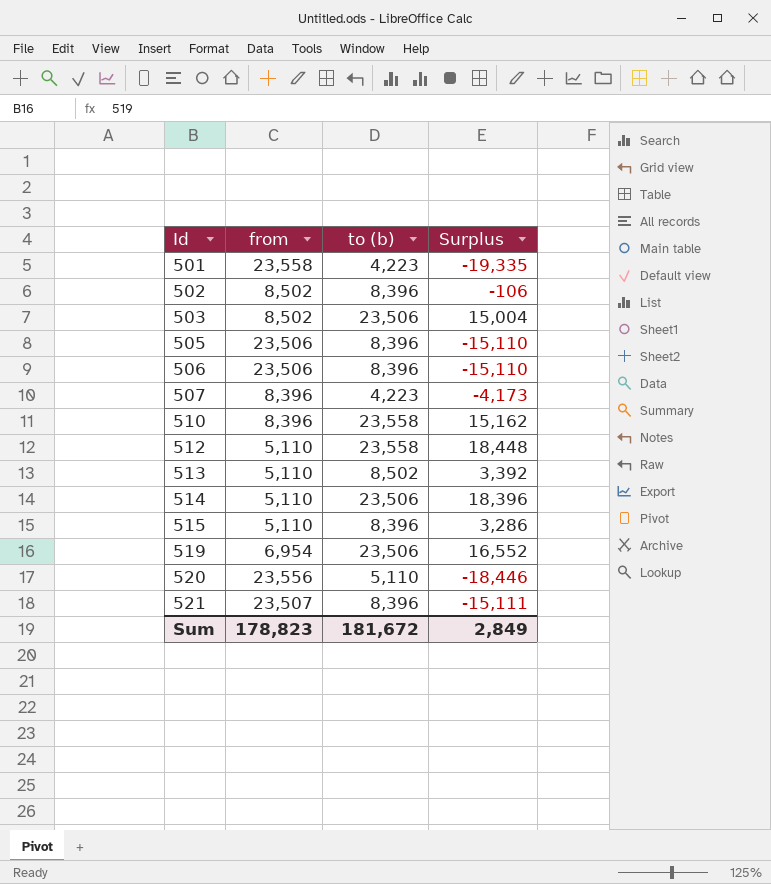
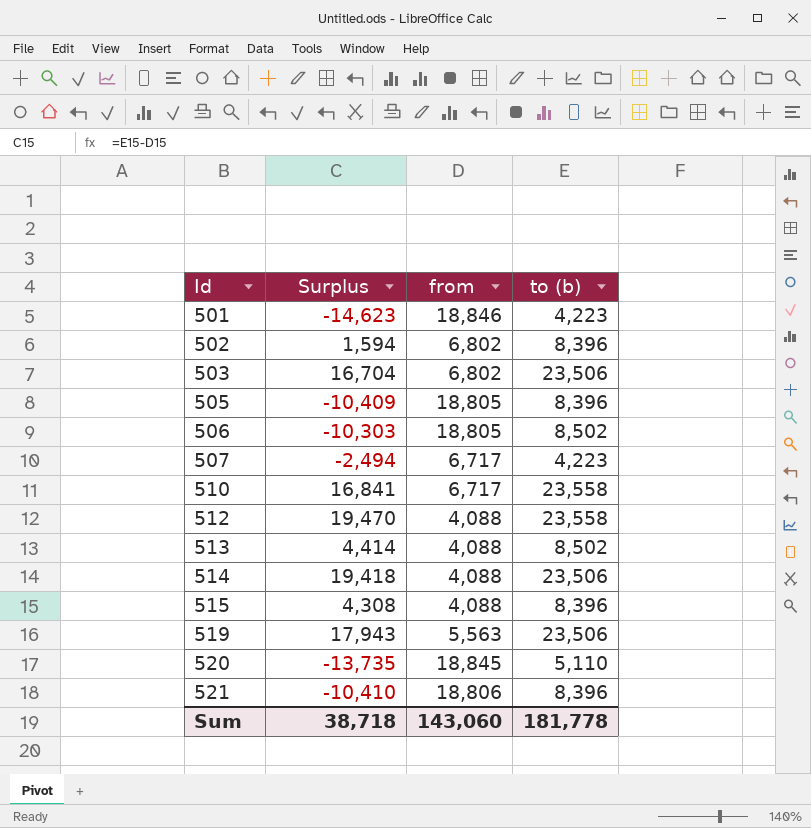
column Surplus | position: 4 -> 2
501 | Surplus: -19,335 -> -14,623
501 | from: 23,558 -> 18,846
502 | Surplus: -106 -> 1,594
502 | from: 8,502 -> 6,802
503 | Surplus: 15,004 -> 16,704
503 | from: 8,502 -> 6,802
505 | Surplus: -15,110 -> -10,409
505 | from: 23,506 -> 18,805
506 | Surplus: -15,110 -> -10,303
506 | from: 23,506 -> 18,805
506 | to (b): 8,396 -> 8,502
507 | Surplus: -4,173 -> -2,494
507 | from: 8,396 -> 6,717
510 | Surplus: 15,162 -> 16,841
510 | from: 8,396 -> 6,717
512 | Surplus: 18,448 -> 19,470
512 | from: 5,110 -> 4,088
513 | Surplus: 3,392 -> 4,414
513 | from: 5,110 -> 4,088
514 | Surplus: 18,396 -> 19,418
514 | from: 5,110 -> 4,088
515 | Surplus: 3,286 -> 4,308
515 | from: 5,110 -> 4,088
519 | Surplus: 16,552 -> 17,943
519 | from: 6,954 -> 5,563
520 | Surplus: -18,446 -> -13,735
520 | from: 23,556 -> 18,845
521 | Surplus: -15,111 -> -10,410
521 | from: 23,507 -> 18,806
Sum | Surplus: 2,849 -> 38,718
Sum | from: 178,823 -> 143,060
Sum | to (b): 181,672 -> 181,778

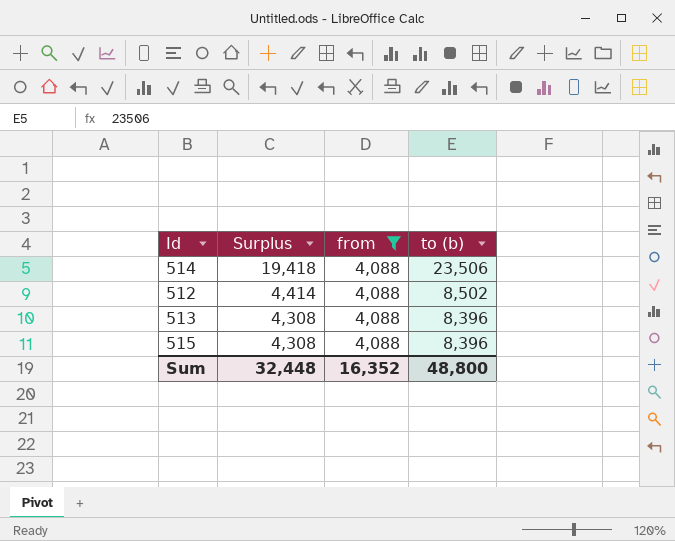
filter: none -> from = 4,088
row order: Id ascending -> Surplus descending
512 | Surplus: 19,470 -> 4,414
512 | to (b): 23,558 -> 8,502
513 | Surplus: 4,414 -> 4,308
513 | to (b): 8,502 -> 8,396
Sum | Surplus: 38,718 -> 32,448
Sum | from: 143,060 -> 16,352
Sum | to (b): 181,778 -> 48,800

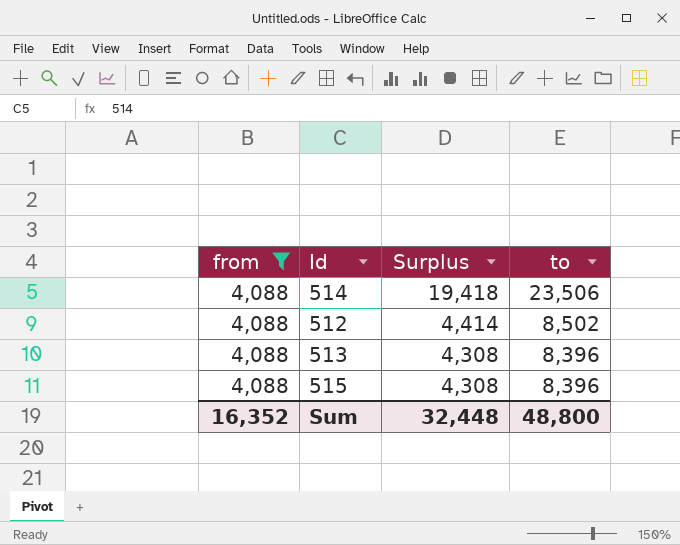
column from | position: 3 -> 1
column name: to (b) -> to

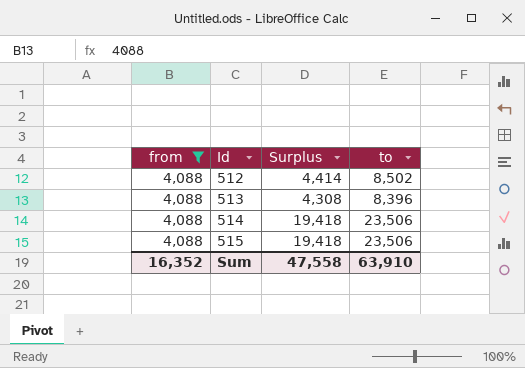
row order: Surplus descending -> Id ascending
515 | Surplus: 4,308 -> 19,418
515 | to: 8,396 -> 23,506
Sum | Surplus: 32,448 -> 47,558
Sum | to: 48,800 -> 63,910

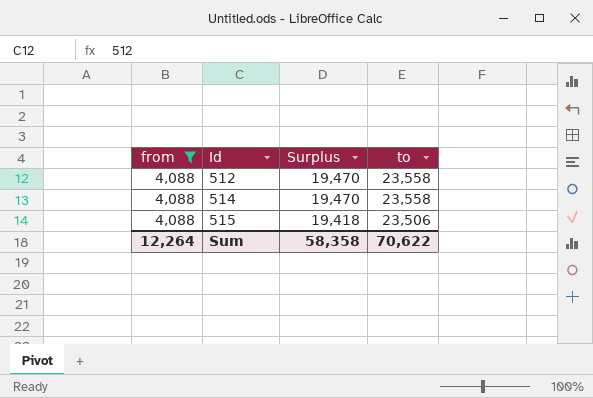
row 513: 4,088 | 4,308 | 8,396 -> none
512 | Surplus: 4,414 -> 19,470
512 | to: 8,502 -> 23,558
514 | Surplus: 19,418 -> 19,470
514 | to: 23,506 -> 23,558
Sum | from: 16,352 -> 12,264
Sum | Surplus: 47,558 -> 58,358
Sum | to: 63,910 -> 70,622

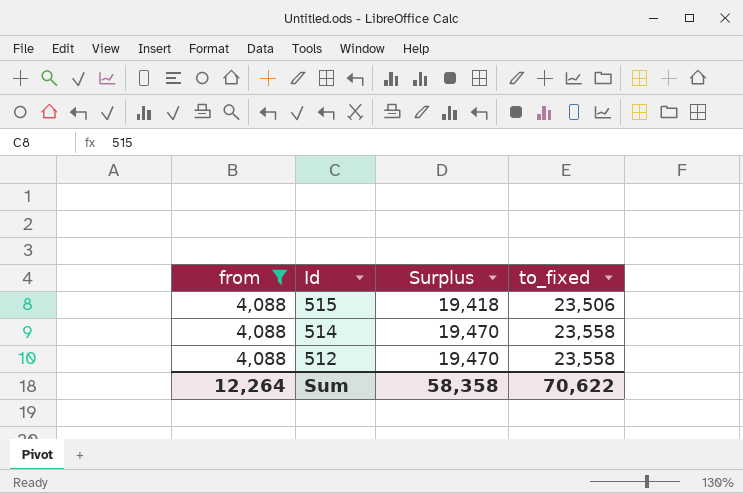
row order: Id ascending -> Id descending
column name: to -> to_fixed

